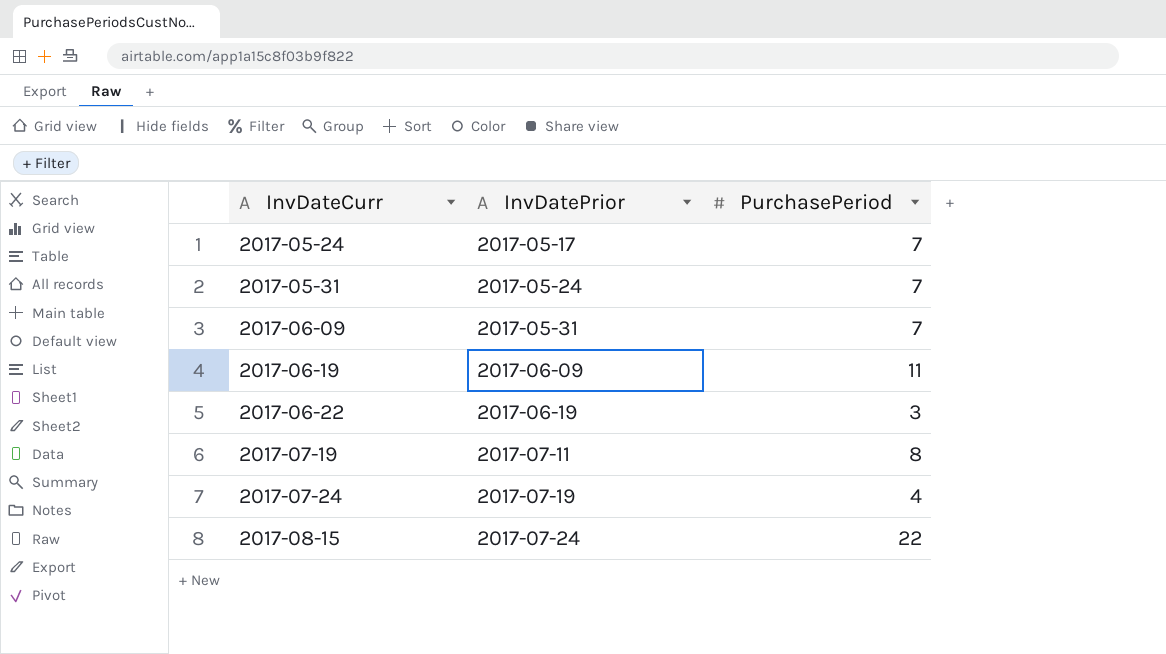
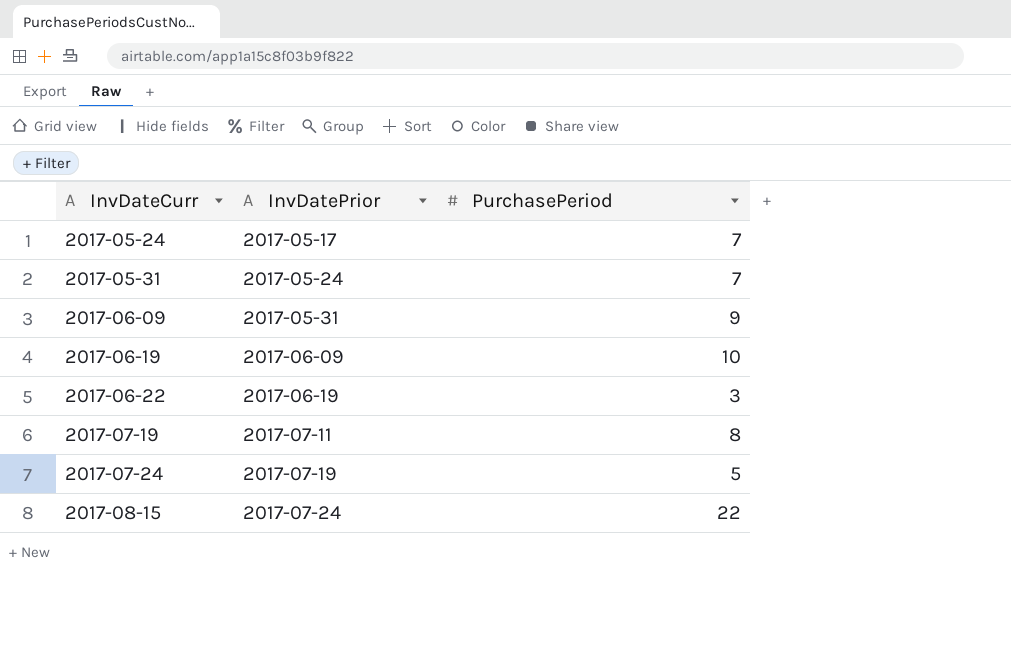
2017-06-09 | PurchasePeriod: 7 -> 9
2017-06-19 | PurchasePeriod: 11 -> 10
2017-07-24 | PurchasePeriod: 4 -> 5

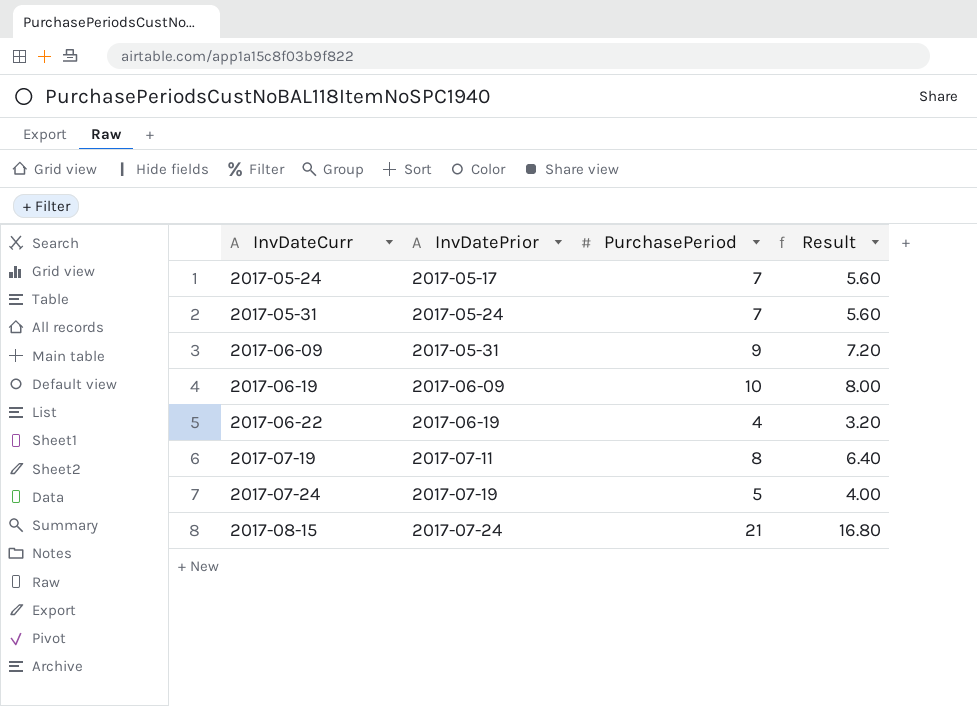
column Result | formula: none -> [PurchasePeriod] * 0.8
2017-06-22 | PurchasePeriod: 3 -> 4
2017-08-15 | PurchasePeriod: 22 -> 21

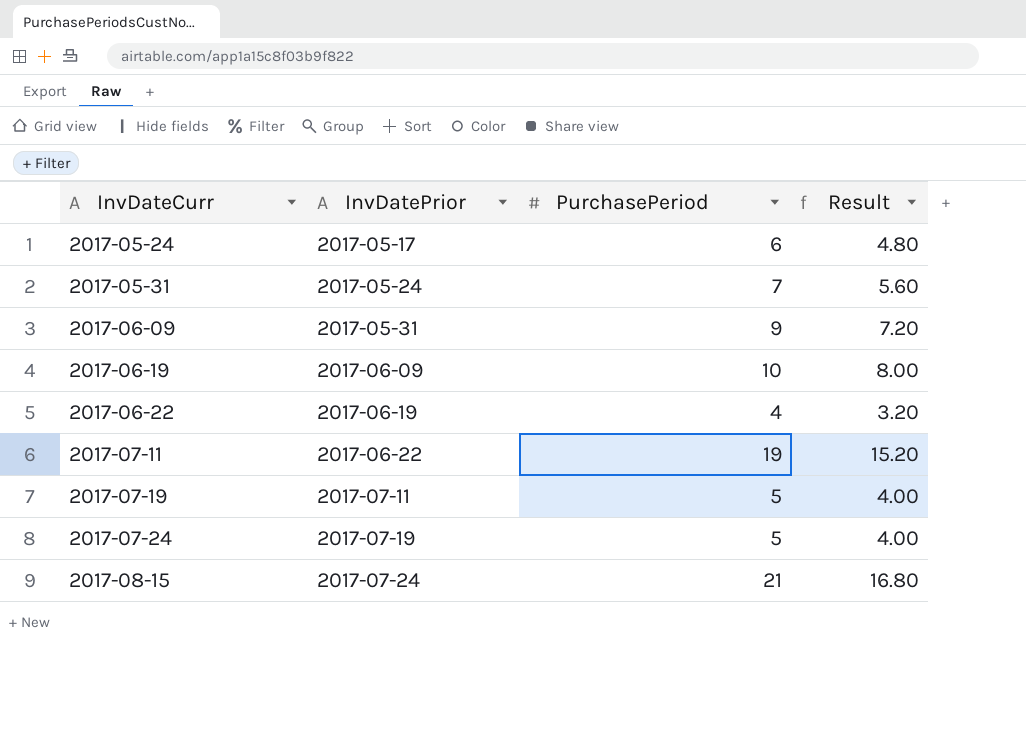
2017-05-24 | PurchasePeriod: 7 -> 6
2017-05-24 | Result: 5.60 -> 4.80
row 2017-07-11: none -> 2017-06-22 | 19 | 15.20
2017-07-19 | PurchasePeriod: 8 -> 5
2017-07-19 | Result: 6.40 -> 4.00

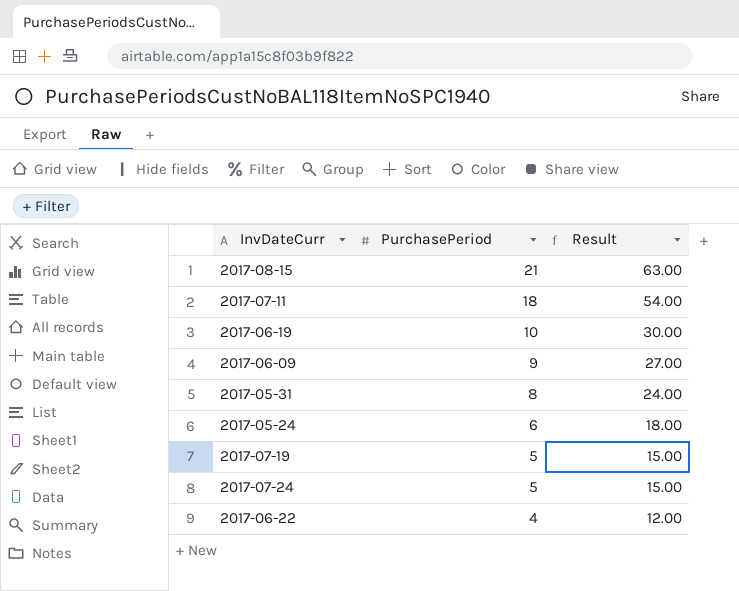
row order: InvDateCurr ascending -> PurchasePeriod descending
column InvDatePrior | position: 2 -> none
column Result | formula: [PurchasePeriod] * 0.8 -> [PurchasePeriod] * 3
2017-07-11 | PurchasePeriod: 19 -> 18
2017-05-31 | PurchasePeriod: 7 -> 8

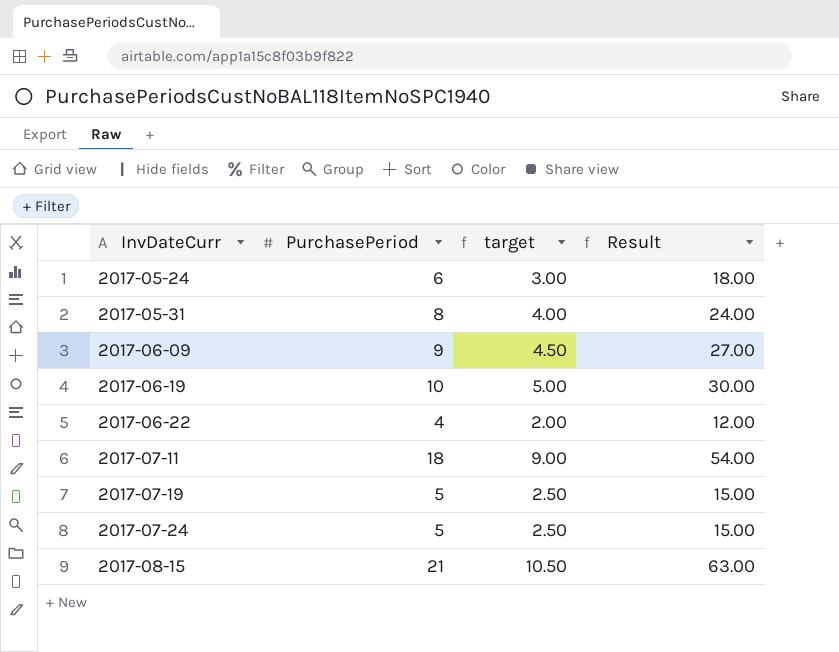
row order: PurchasePeriod descending -> InvDateCurr ascending
column target | formula: none -> [PurchasePeriod] * 0.5

